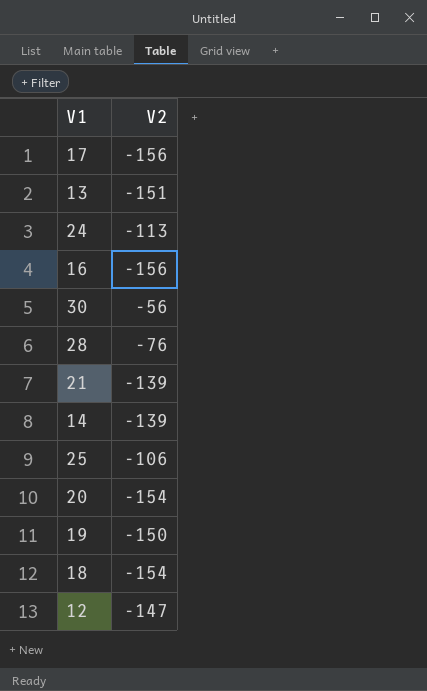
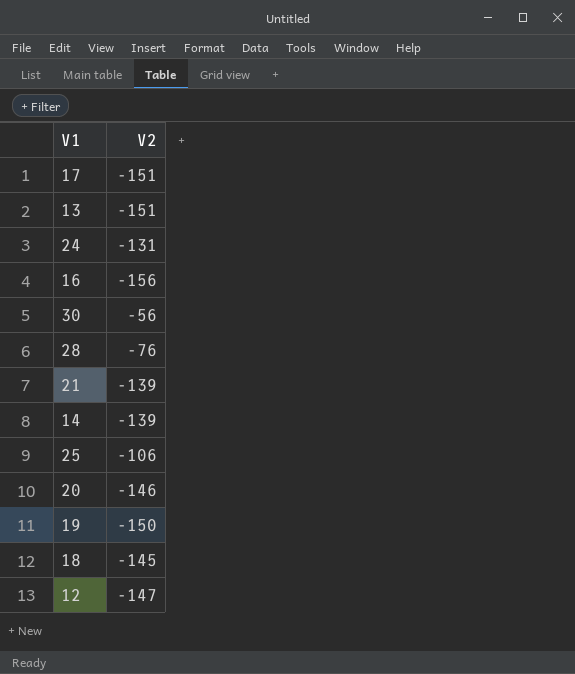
17 | V2: -156 -> -151
24 | V2: -113 -> -131
20 | V2: -154 -> -146
18 | V2: -154 -> -145

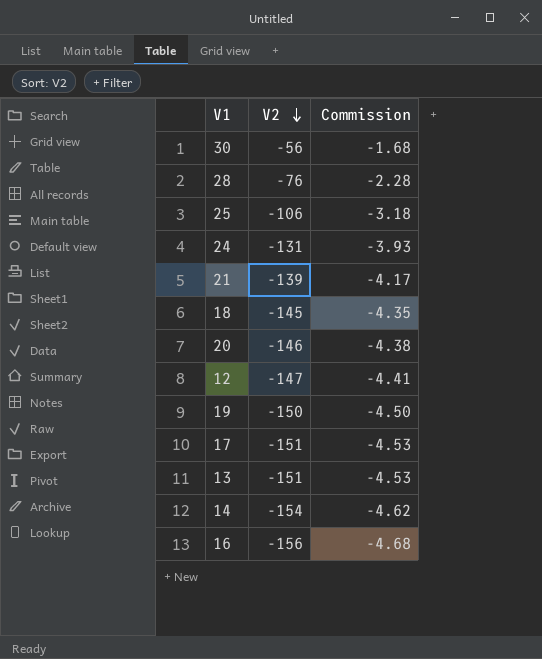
row order: none -> V2 descending
column Commission | formula: none -> [V2] * 0.03
14 | V2: -139 -> -154

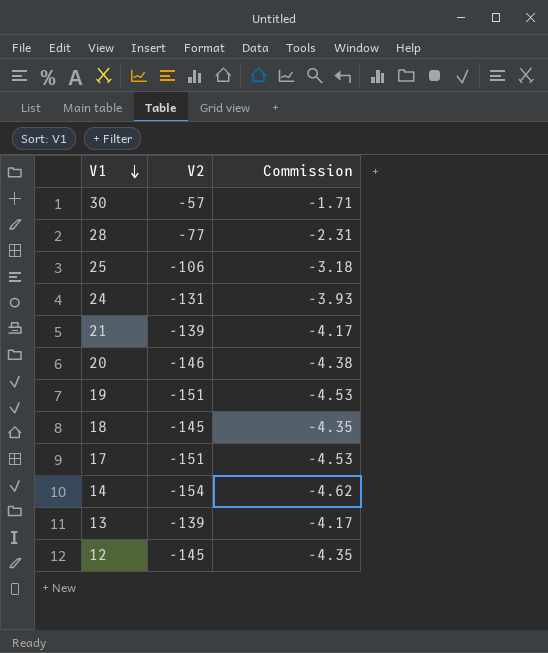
row order: V2 descending -> V1 descending
row 16: -156 | -4.68 -> none
30 | V2: -56 -> -57
30 | Commission: -1.68 -> -1.71
28 | V2: -76 -> -77
28 | Commission: -2.28 -> -2.31
19 | V2: -150 -> -151
19 | Commission: -4.50 -> -4.53
13 | V2: -151 -> -139
13 | Commission: -4.53 -> -4.17
12 | V2: -147 -> -145
12 | Commission: -4.41 -> -4.35

